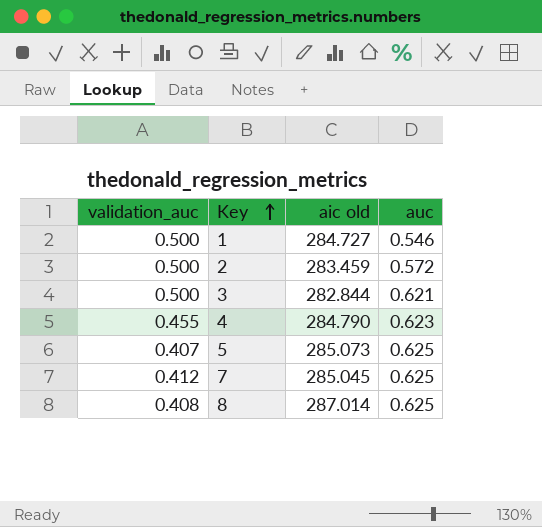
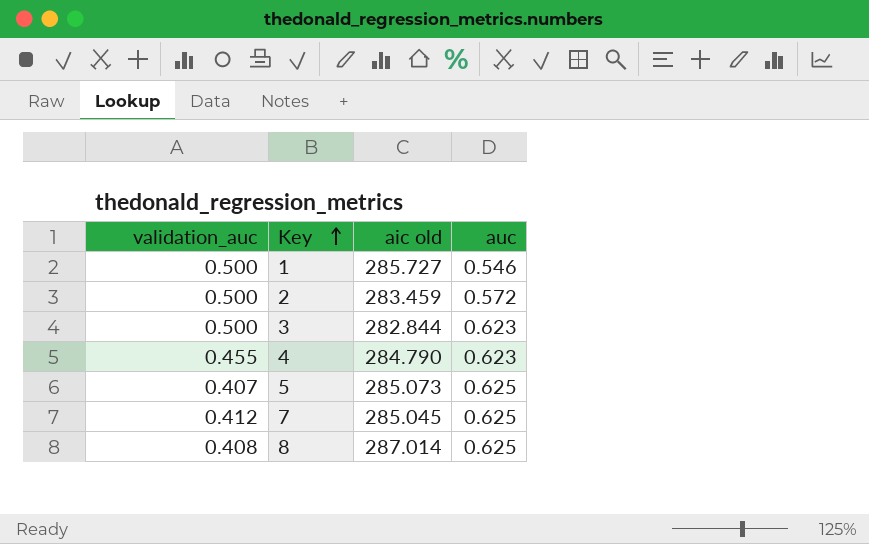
1 | aic old: 284.727 -> 285.727
3 | auc: 0.621 -> 0.623

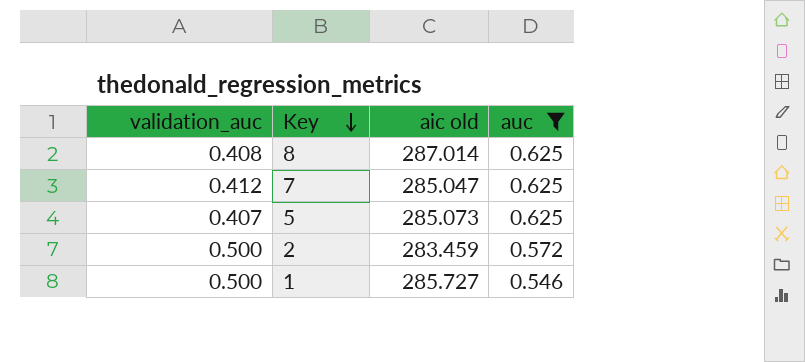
filter: none -> auc != 0.623
row order: Key ascending -> Key descending
7 | aic old: 285.045 -> 285.047

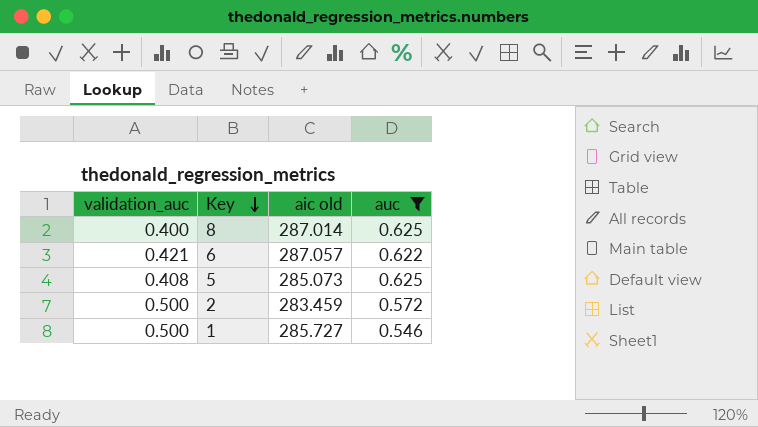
row 7: 0.412 | 285.047 | 0.625 -> none
8 | validation_auc: 0.408 -> 0.400
row 6: none -> 0.421 | 287.057 | 0.622
5 | validation_auc: 0.407 -> 0.408

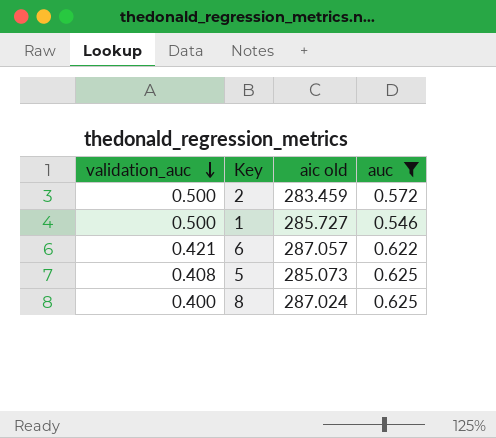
row order: Key descending -> validation_auc descending
8 | aic old: 287.014 -> 287.024

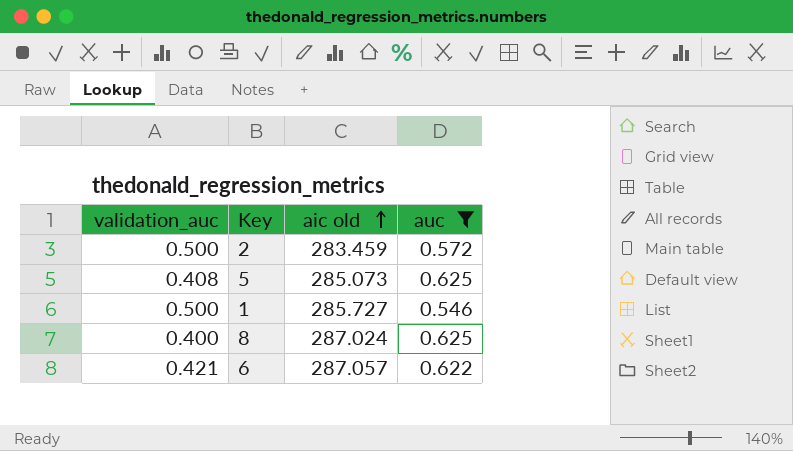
row order: validation_auc descending -> aic old ascending

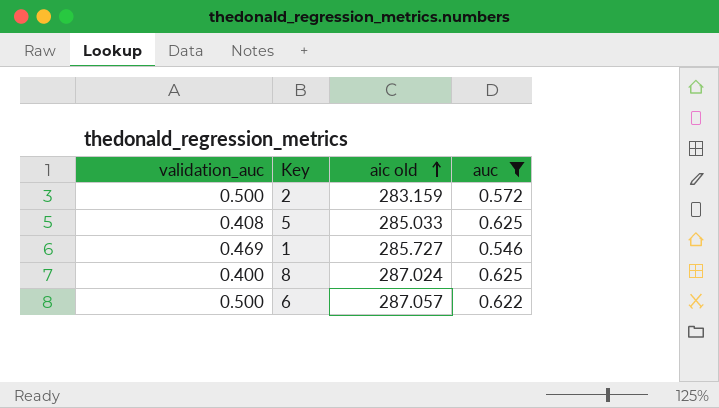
2 | aic old: 283.459 -> 283.159
5 | aic old: 285.073 -> 285.033
1 | validation_auc: 0.500 -> 0.469
6 | validation_auc: 0.421 -> 0.500

